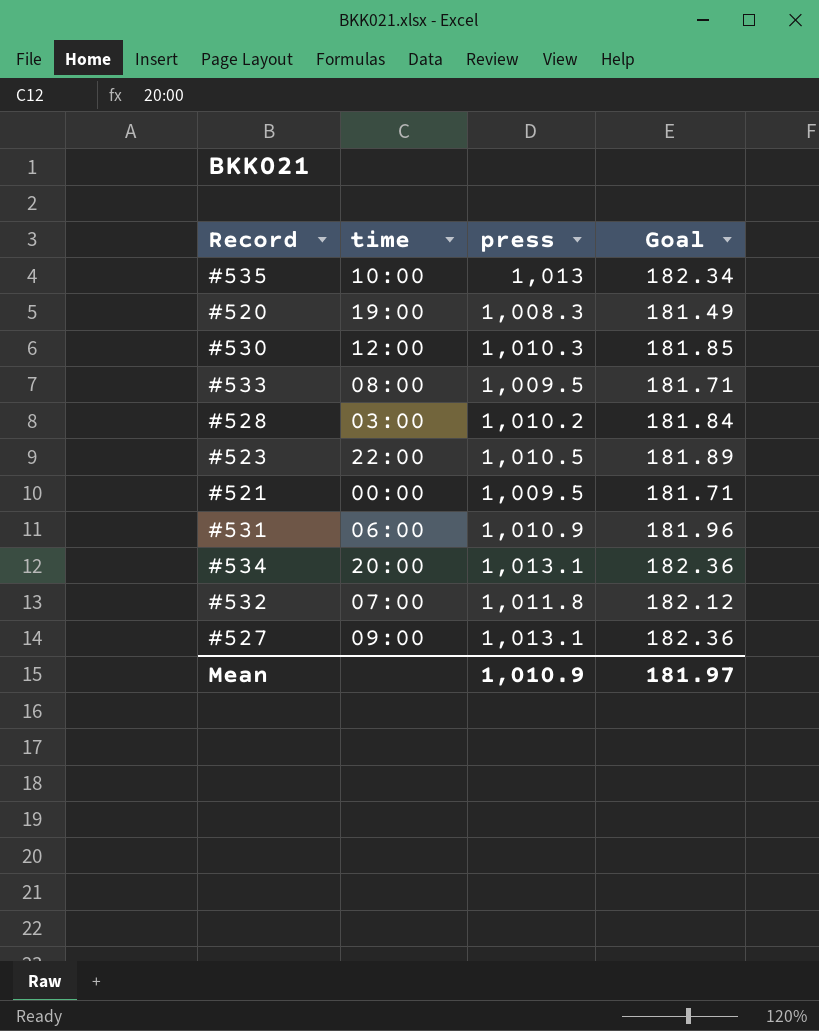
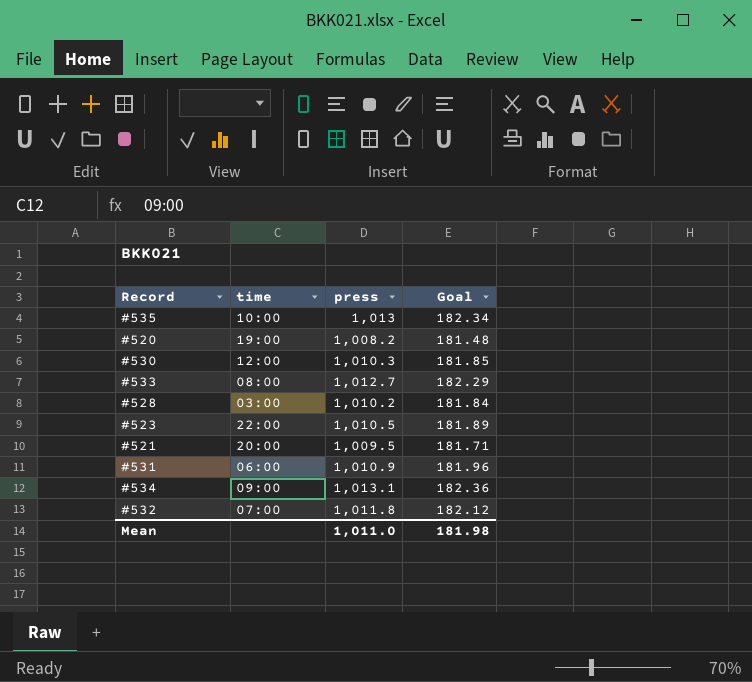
row #527: 09:00 | 1,013.1 | 182.36 -> none
#520 | press: 1,008.3 -> 1,008.2
#520 | Goal: 181.49 -> 181.48
#533 | press: 1,009.5 -> 1,012.7
#533 | Goal: 181.71 -> 182.29
#521 | time: 00:00 -> 20:00
#534 | time: 20:00 -> 09:00
Mean | press: 1,010.9 -> 1,011.0
Mean | Goal: 181.97 -> 181.98

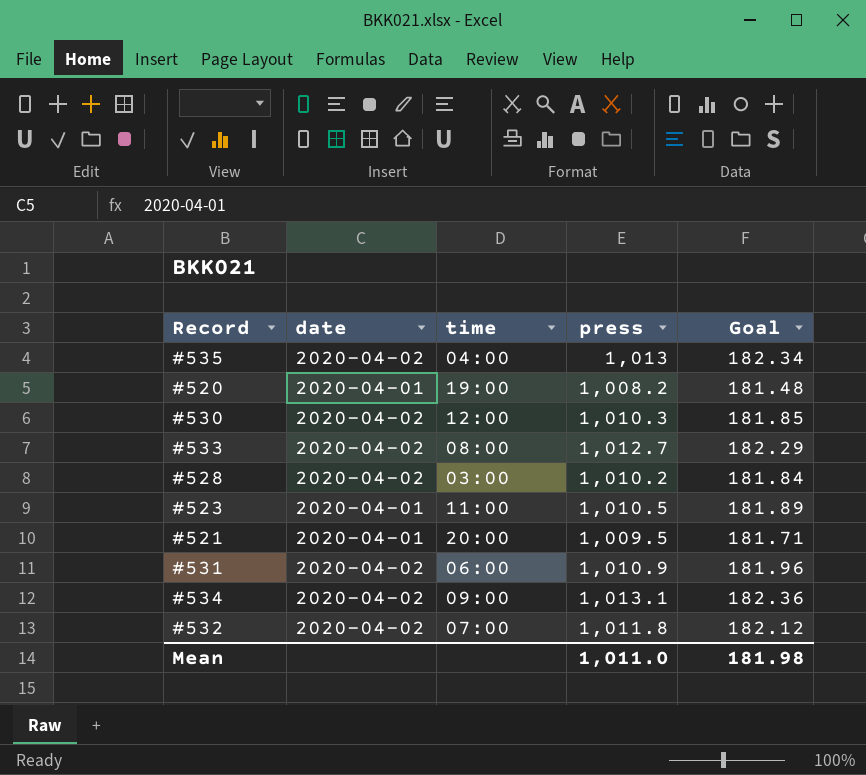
column date | position: none -> 2
#535 | time: 10:00 -> 04:00
#523 | time: 22:00 -> 11:00

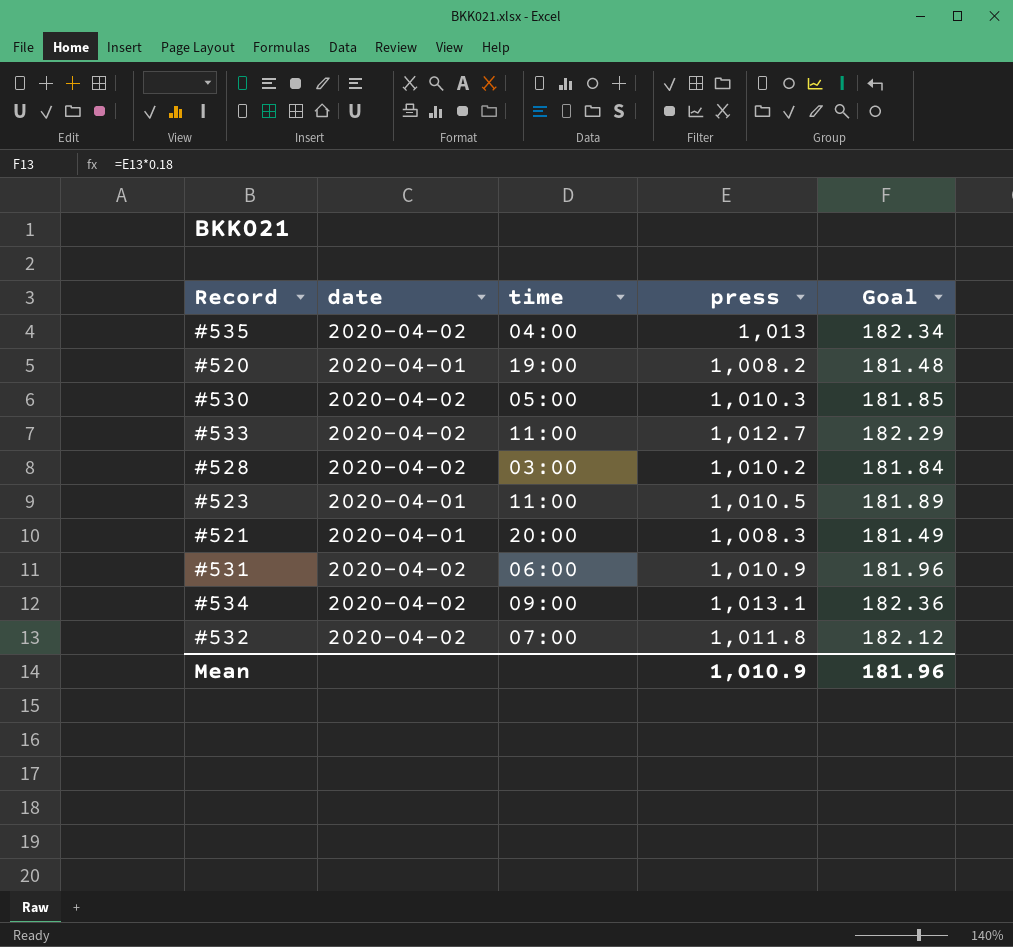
#530 | time: 12:00 -> 05:00
#533 | time: 08:00 -> 11:00
#521 | press: 1,009.5 -> 1,008.3
#521 | Goal: 181.71 -> 181.49
Mean | press: 1,011.0 -> 1,010.9
Mean | Goal: 181.98 -> 181.96

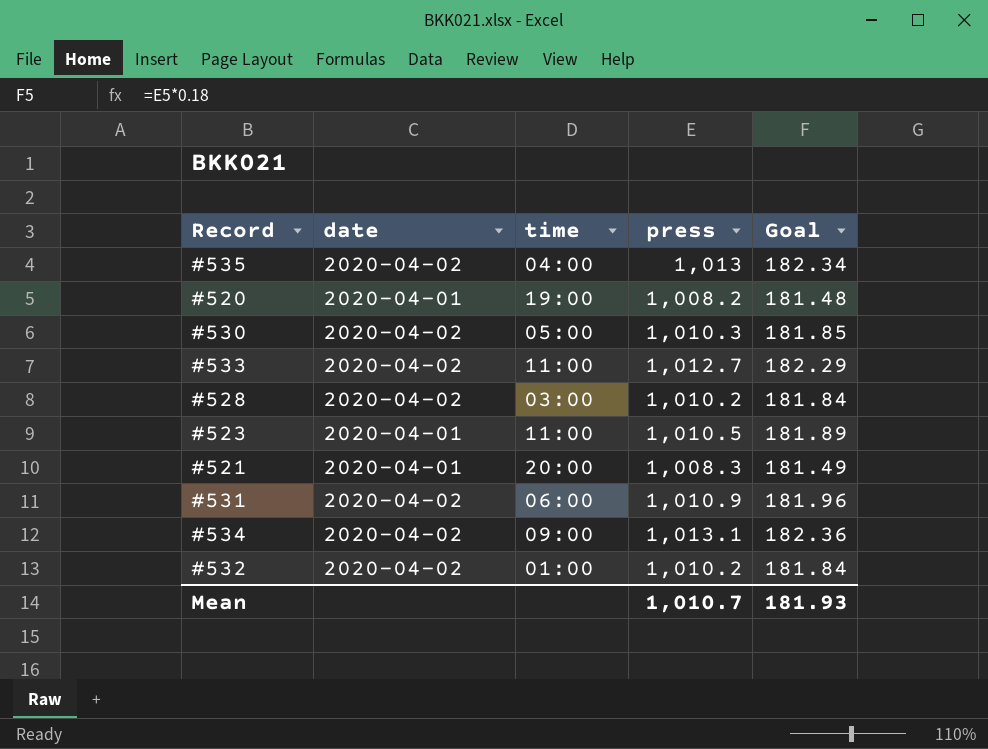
#532 | time: 07:00 -> 01:00
#532 | press: 1,011.8 -> 1,010.2
#532 | Goal: 182.12 -> 181.84
Mean | press: 1,010.9 -> 1,010.7
Mean | Goal: 181.96 -> 181.93

